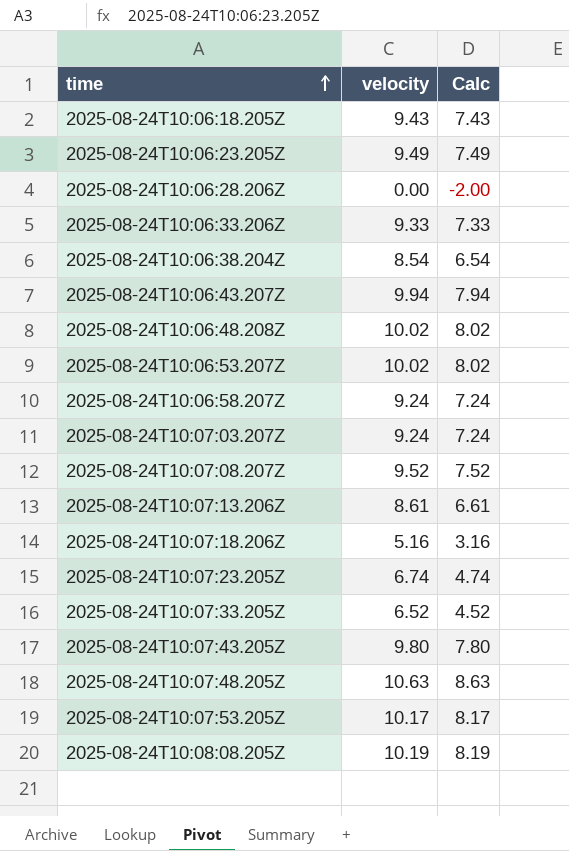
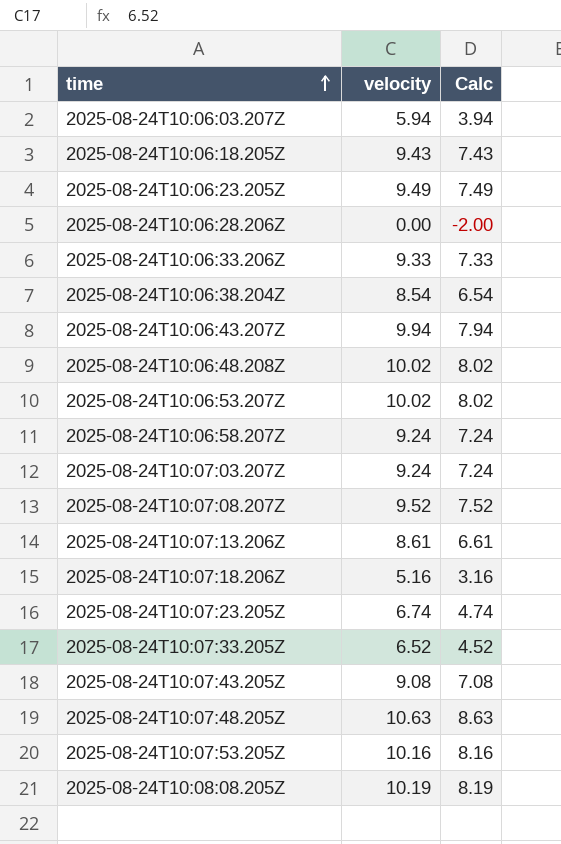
row 2025-08-24T10:06:03.207Z: none -> 5.94 | 3.94
2025-08-24T10:07:43.205Z | velocity: 9.80 -> 9.08
2025-08-24T10:07:43.205Z | Calc: 7.80 -> 7.08
2025-08-24T10:07:53.205Z | velocity: 10.17 -> 10.16
2025-08-24T10:07:53.205Z | Calc: 8.17 -> 8.16

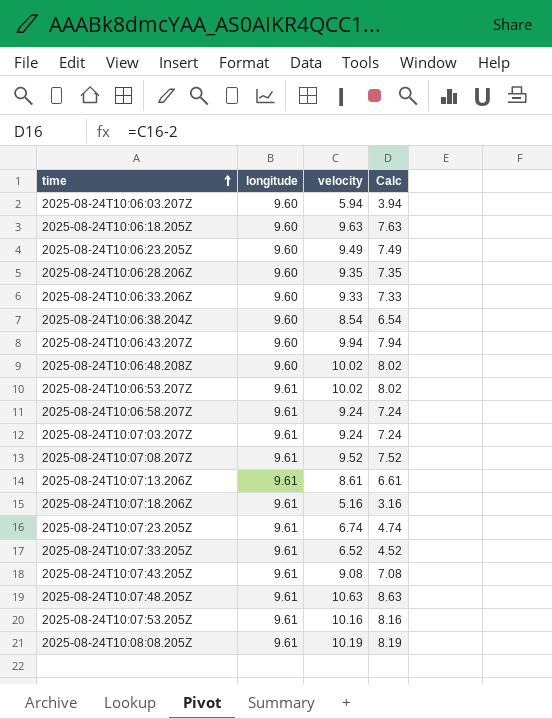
column longitude | position: none -> 2
2025-08-24T10:06:18.205Z | velocity: 9.43 -> 9.63
2025-08-24T10:06:18.205Z | Calc: 7.43 -> 7.63
2025-08-24T10:06:28.206Z | velocity: 0.00 -> 9.35
2025-08-24T10:06:28.206Z | Calc: -2.00 -> 7.35

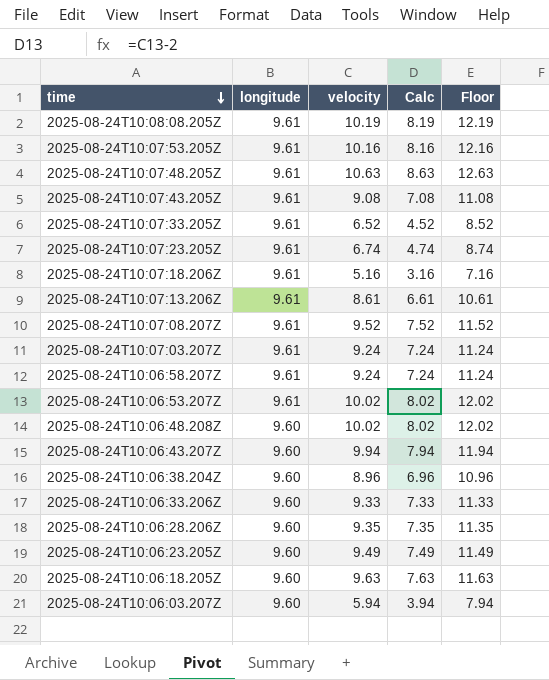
row order: time ascending -> time descending
column Floor | formula: none -> [velocity] + 2
2025-08-24T10:06:38.204Z | velocity: 8.54 -> 8.96
2025-08-24T10:06:38.204Z | Calc: 6.54 -> 6.96

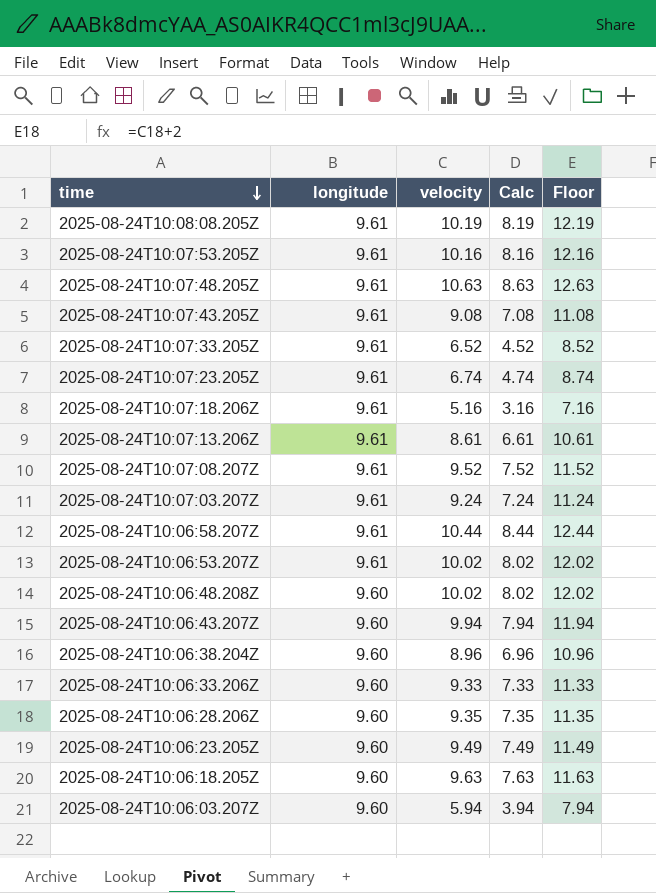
2025-08-24T10:06:58.207Z | velocity: 9.24 -> 10.44
2025-08-24T10:06:58.207Z | Calc: 7.24 -> 8.44
2025-08-24T10:06:58.207Z | Floor: 11.24 -> 12.44

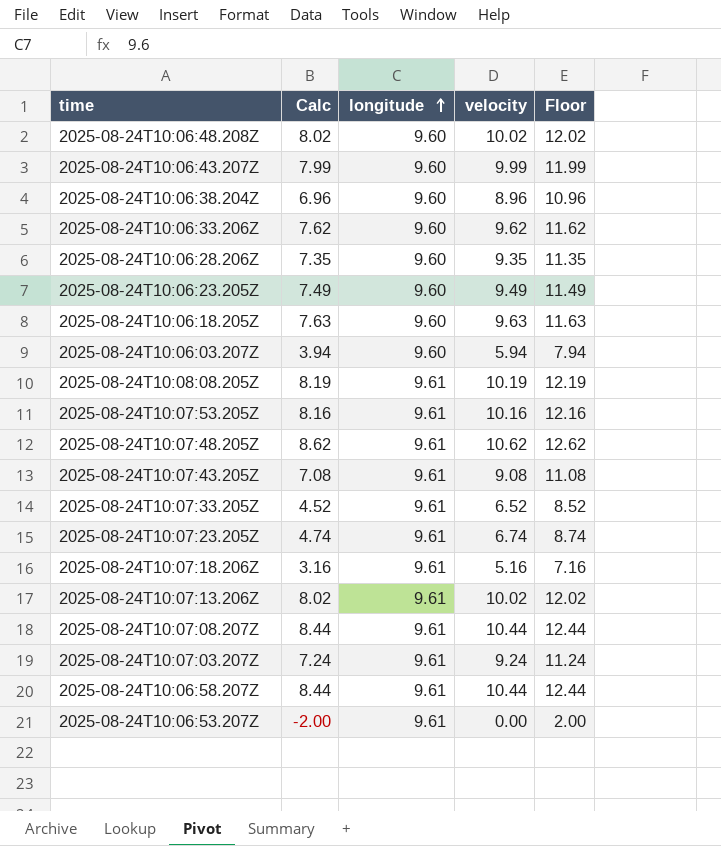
row order: time descending -> longitude ascending
column Calc | position: 4 -> 2
2025-08-24T10:06:43.207Z | Calc: 7.94 -> 7.99
2025-08-24T10:06:43.207Z | velocity: 9.94 -> 9.99
2025-08-24T10:06:43.207Z | Floor: 11.94 -> 11.99
2025-08-24T10:06:33.206Z | Calc: 7.33 -> 7.62
2025-08-24T10:06:33.206Z | velocity: 9.33 -> 9.62
2025-08-24T10:06:33.206Z | Floor: 11.33 -> 11.62
2025-08-24T10:07:48.205Z | Calc: 8.63 -> 8.62
2025-08-24T10:07:48.205Z | velocity: 10.63 -> 10.62
2025-08-24T10:07:48.205Z | Floor: 12.63 -> 12.62
2025-08-24T10:07:13.206Z | Calc: 6.61 -> 8.02
2025-08-24T10:07:13.206Z | velocity: 8.61 -> 10.02
2025-08-24T10:07:13.206Z | Floor: 10.61 -> 12.02
2025-08-24T10:07:08.207Z | Calc: 7.52 -> 8.44
2025-08-24T10:07:08.207Z | velocity: 9.52 -> 10.44
2025-08-24T10:07:08.207Z | Floor: 11.52 -> 12.44
2025-08-24T10:06:53.207Z | Calc: 8.02 -> -2.00
2025-08-24T10:06:53.207Z | velocity: 10.02 -> 0.00
2025-08-24T10:06:53.207Z | Floor: 12.02 -> 2.00

